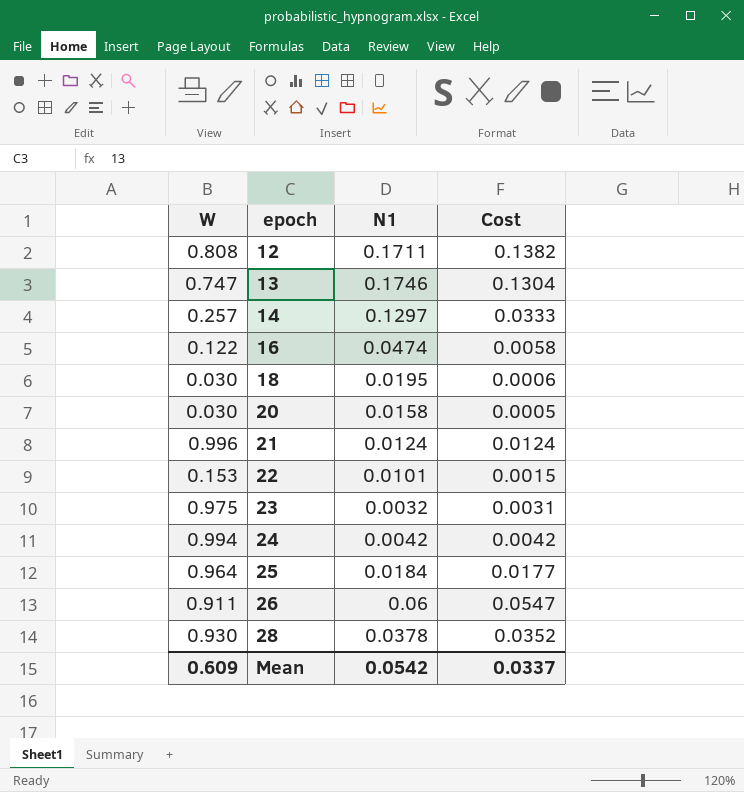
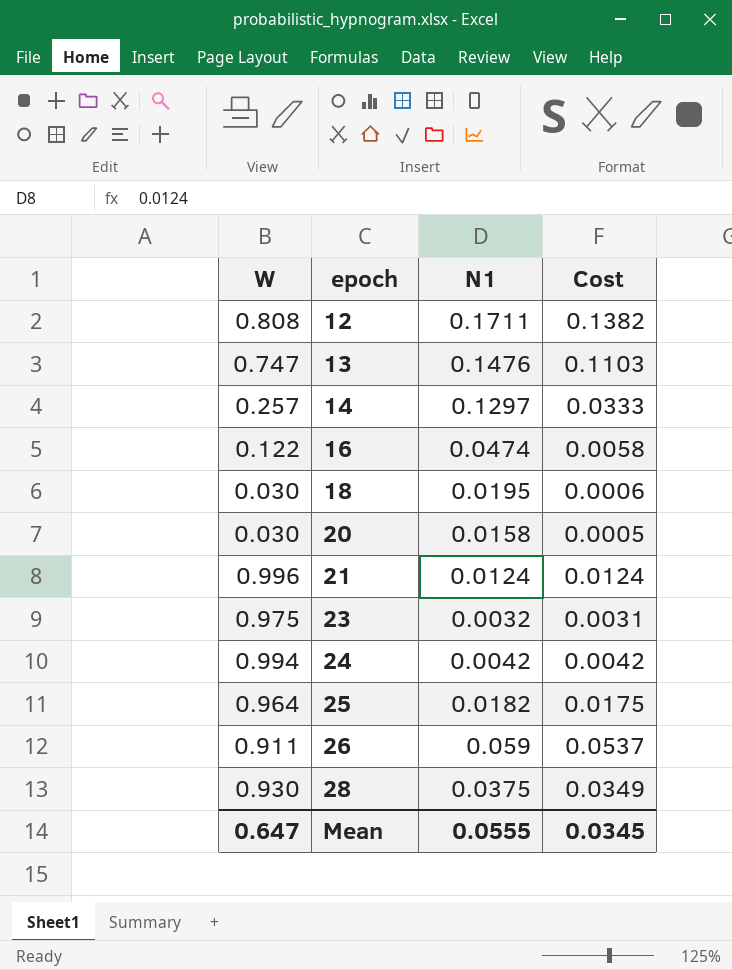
row 22: 0.153 | 0.0101 | 0.0015 -> none
13 | N1: 0.1746 -> 0.1476
13 | Cost: 0.1304 -> 0.1103
25 | N1: 0.0184 -> 0.0182
25 | Cost: 0.0177 -> 0.0175
26 | N1: 0.06 -> 0.059
26 | Cost: 0.0547 -> 0.0537
28 | N1: 0.0378 -> 0.0375
28 | Cost: 0.0352 -> 0.0349
Mean | W: 0.609 -> 0.647
Mean | N1: 0.0542 -> 0.0555
Mean | Cost: 0.0337 -> 0.0345

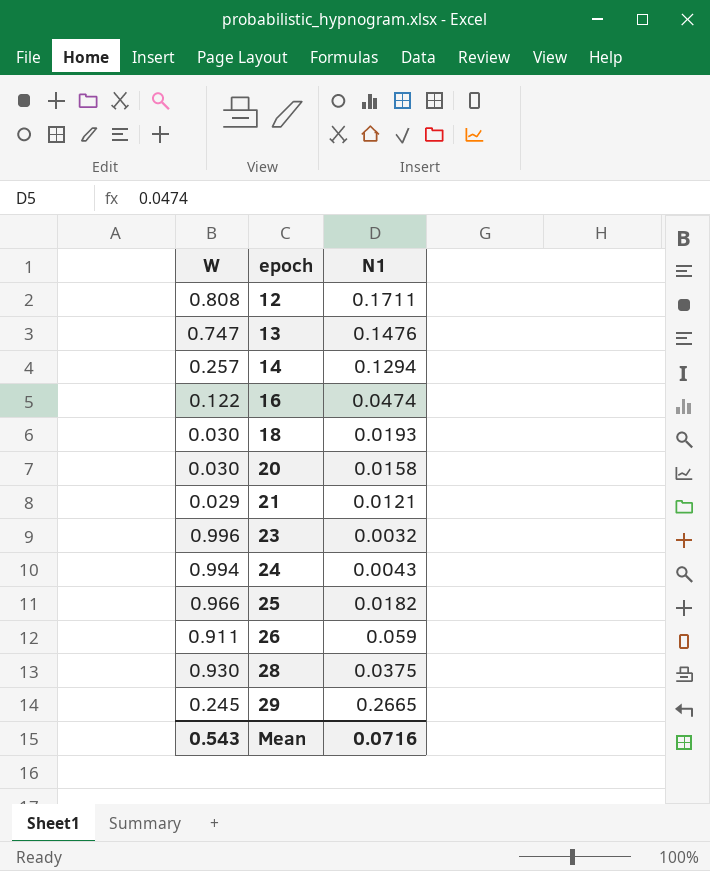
column Cost | formula: [W] * [N1] -> none
14 | N1: 0.1297 -> 0.1294
18 | N1: 0.0195 -> 0.0193
21 | W: 0.996 -> 0.029
21 | N1: 0.0124 -> 0.0121
23 | W: 0.975 -> 0.996
24 | N1: 0.0042 -> 0.0043
25 | W: 0.964 -> 0.966
row 29: none -> 0.245 | 0.2665
Mean | W: 0.647 -> 0.543
Mean | N1: 0.0555 -> 0.0716

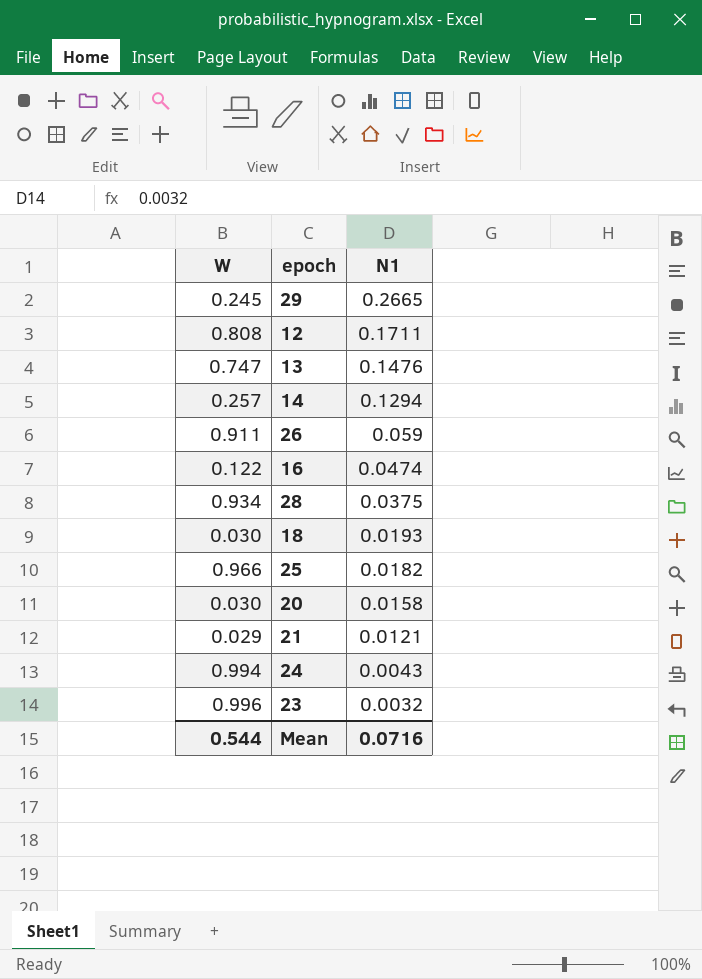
row order: epoch ascending -> N1 descending
28 | W: 0.930 -> 0.934
Mean | W: 0.543 -> 0.544

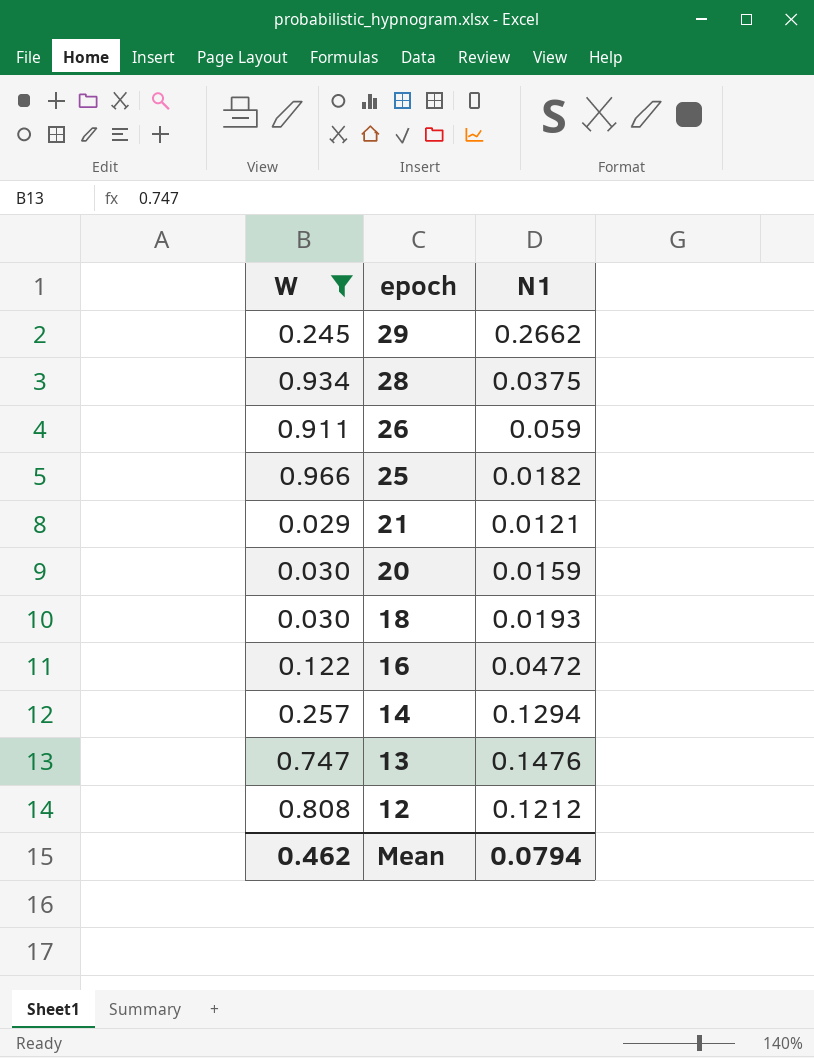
filter: none -> W <= 0.966
row order: N1 descending -> epoch descending
29 | N1: 0.2665 -> 0.2662
20 | N1: 0.0158 -> 0.0159
16 | N1: 0.0474 -> 0.0472
12 | N1: 0.1711 -> 0.1212
Mean | W: 0.544 -> 0.462
Mean | N1: 0.0716 -> 0.0794

